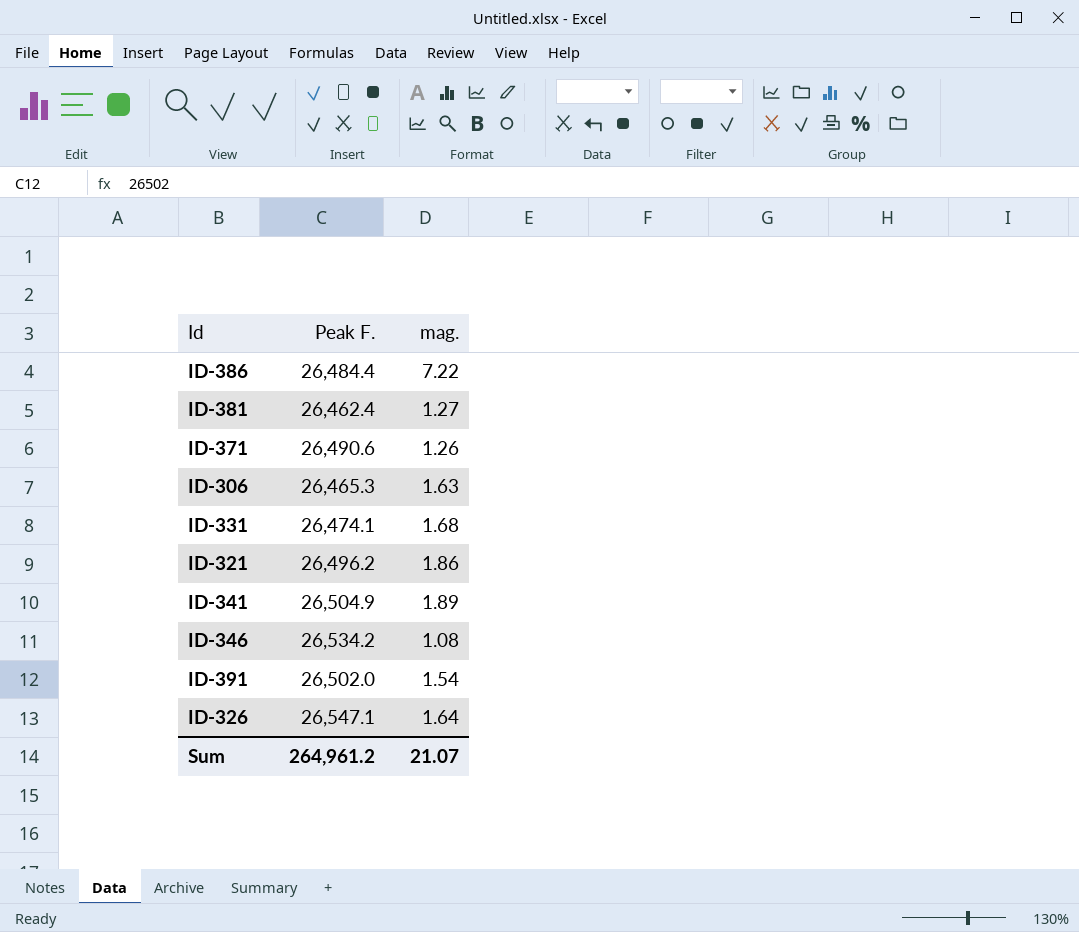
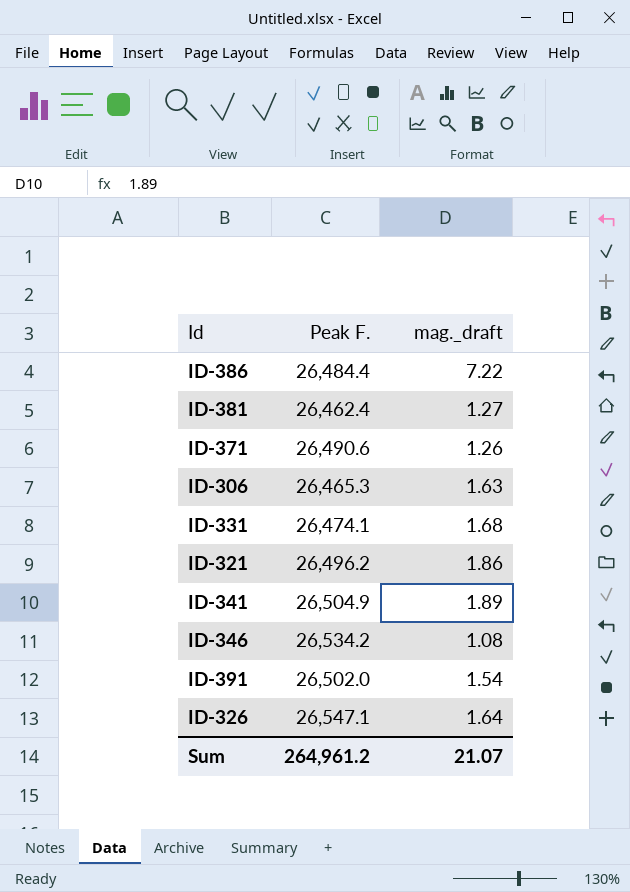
column name: mag. -> mag._draft

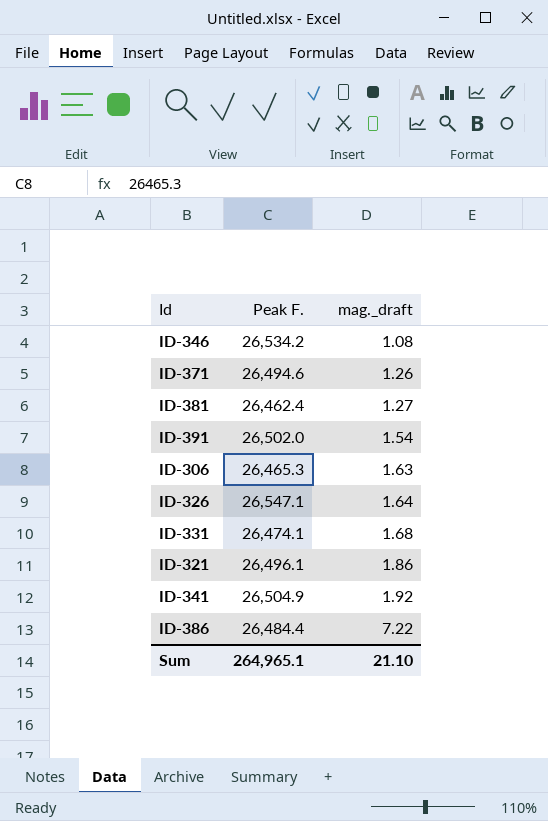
row order: none -> mag._draft ascending
ID-371 | Peak F.: 26,490.6 -> 26,494.6
ID-321 | Peak F.: 26,496.2 -> 26,496.1
ID-341 | mag._draft: 1.89 -> 1.92
Sum | Peak F.: 264,961.2 -> 264,965.1
Sum | mag._draft: 21.07 -> 21.10

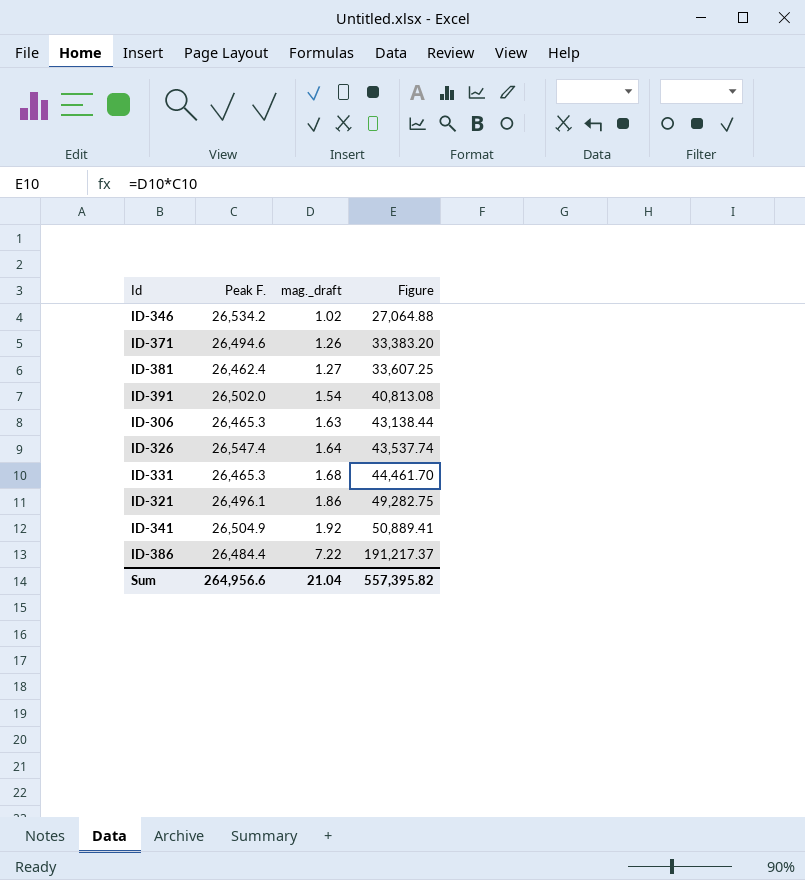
column Figure | formula: none -> [Peak F.] * [mag._draft]
ID-346 | mag._draft: 1.08 -> 1.02
ID-326 | Peak F.: 26,547.1 -> 26,547.4
ID-331 | Peak F.: 26,474.1 -> 26,465.3
Sum | Peak F.: 264,965.1 -> 264,956.6
Sum | mag._draft: 21.10 -> 21.04

